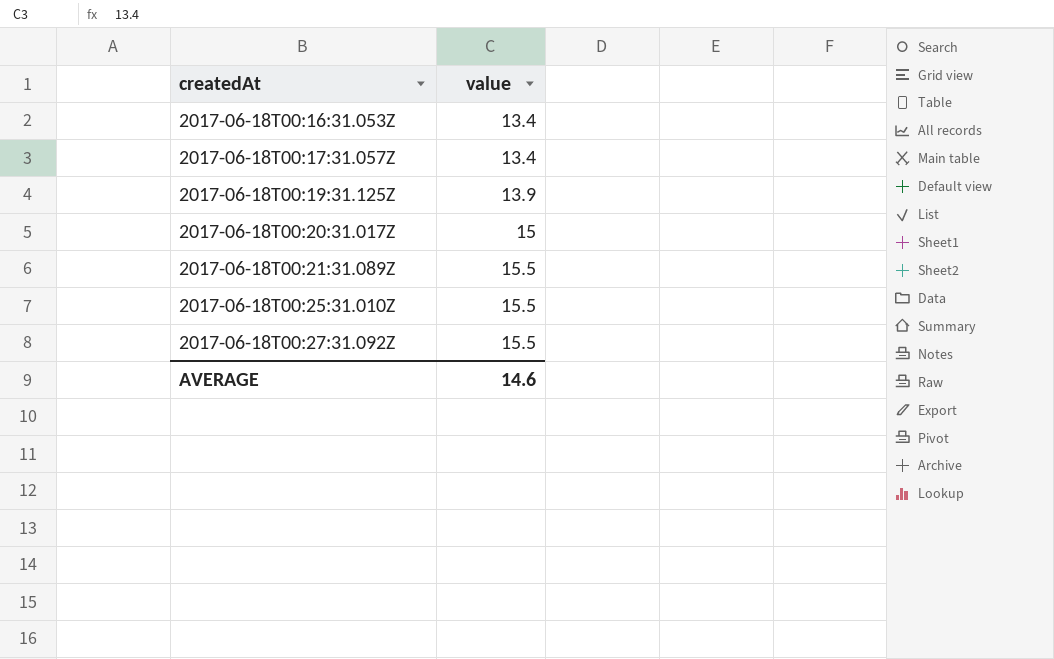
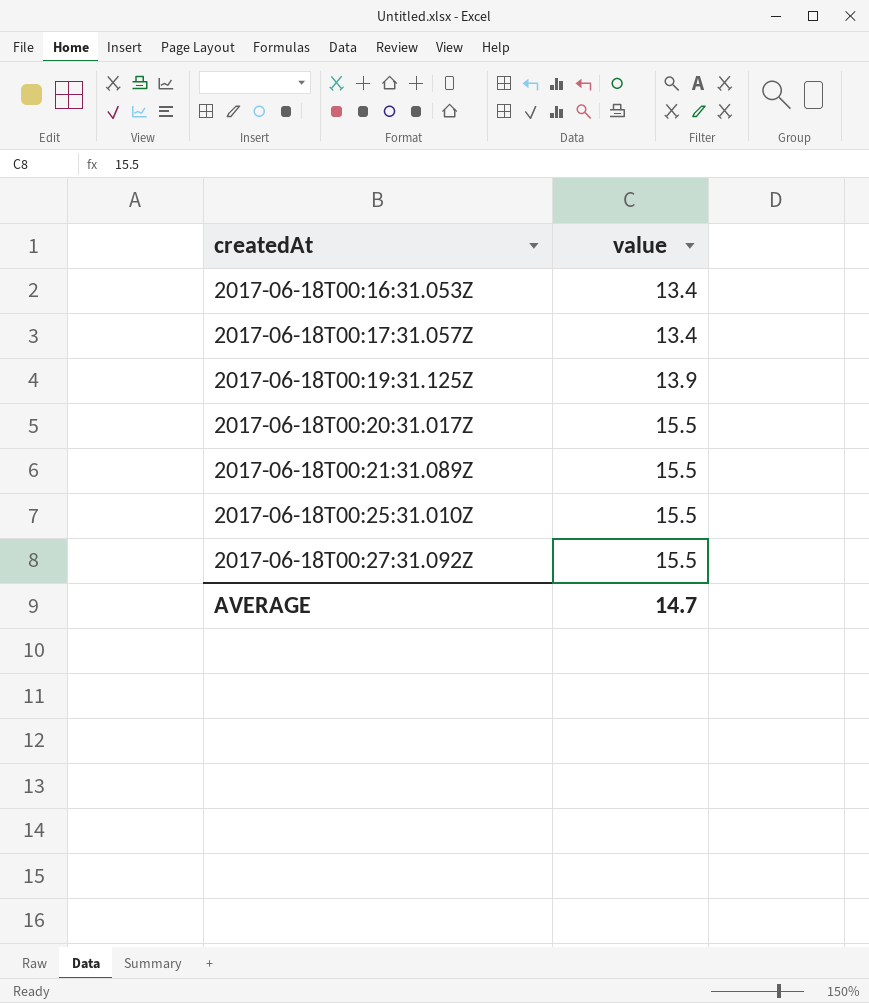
2017-06-18T00:20:31.017Z | value: 15 -> 15.5
AVERAGE | value: 14.6 -> 14.7

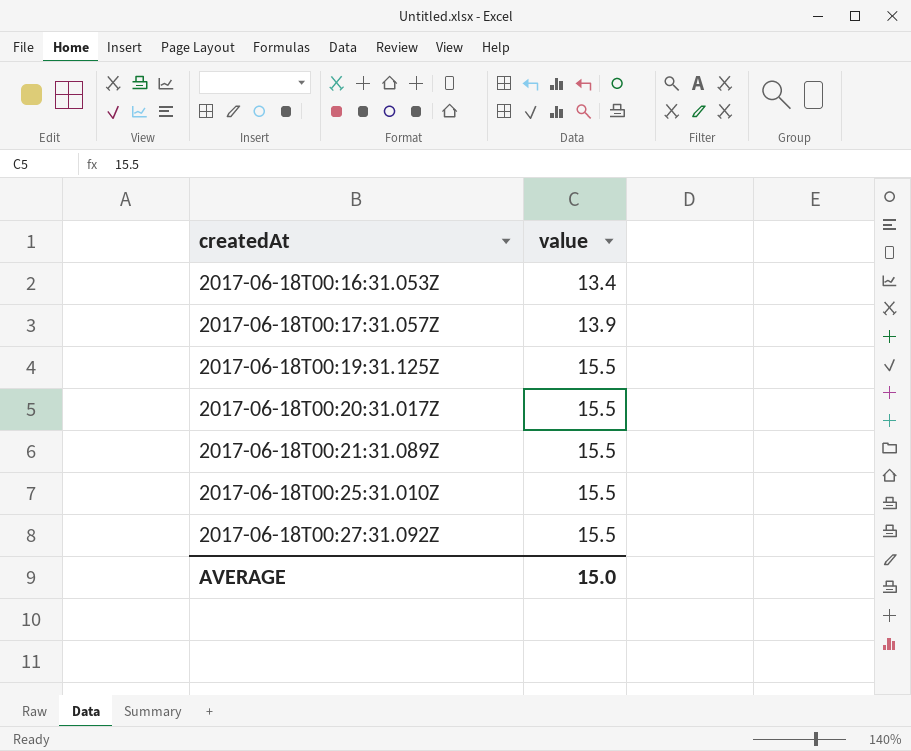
2017-06-18T00:17:31.057Z | value: 13.4 -> 13.9
2017-06-18T00:19:31.125Z | value: 13.9 -> 15.5
AVERAGE | value: 14.7 -> 15.0

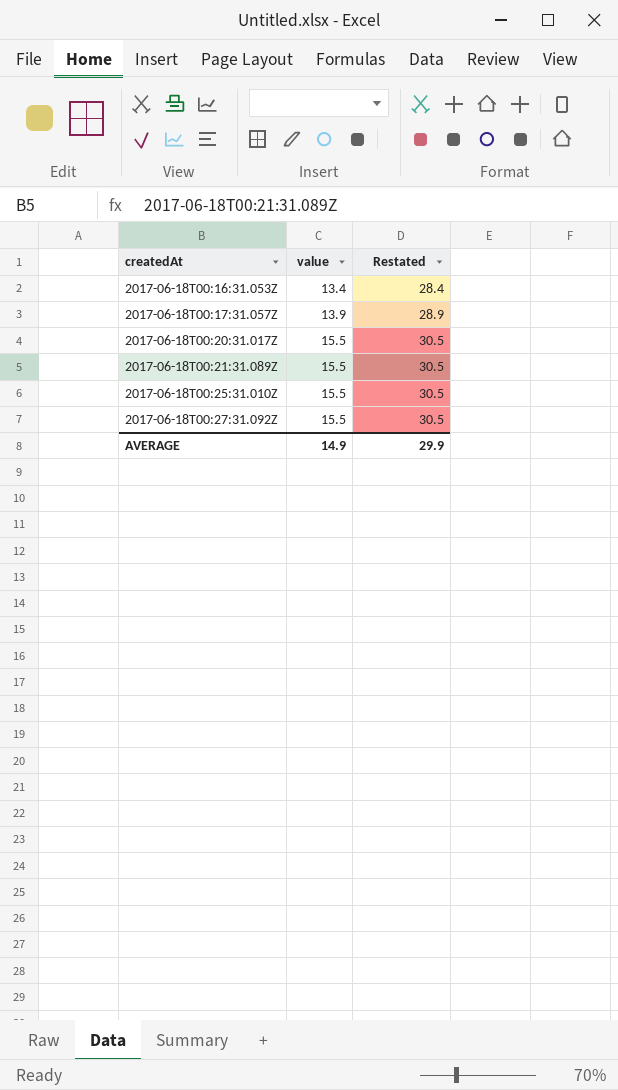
column Restated | formula: none -> [value] + 15
row 2017-06-18T00:19:31.125Z: 15.5 -> none
AVERAGE | value: 15.0 -> 14.9

